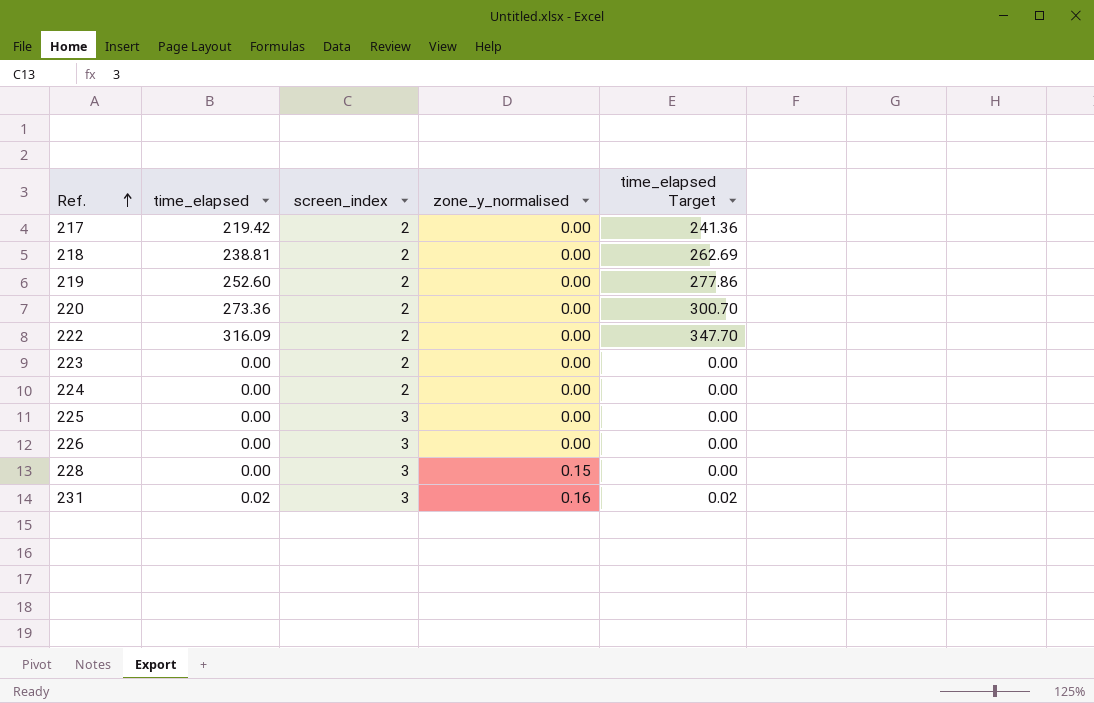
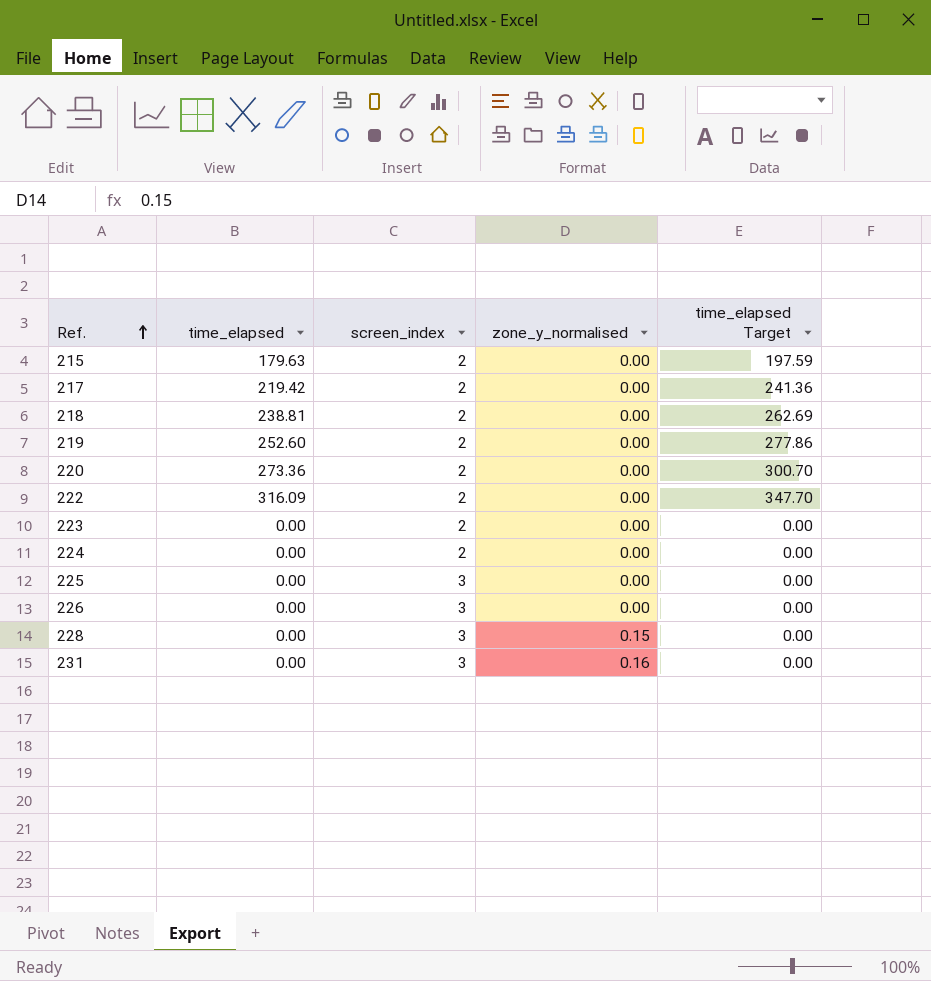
row 215: none -> 179.63 | 2 | 0.00 | 197.59
231 | time_elapsed: 0.02 -> 0.00
231 | time_elapsed Target: 0.02 -> 0.00

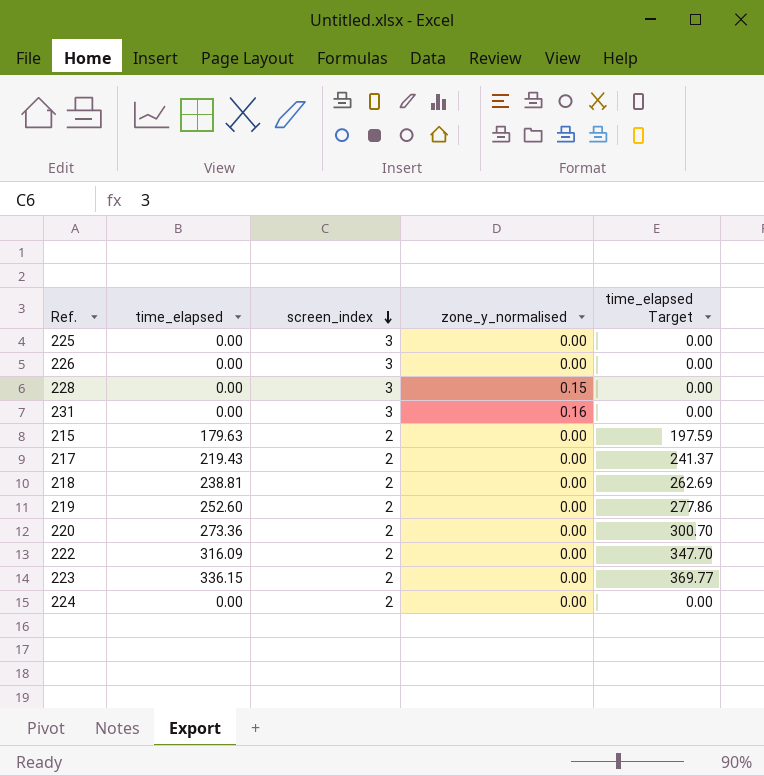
row order: Ref. ascending -> screen_index descending
217 | time_elapsed: 219.42 -> 219.43
217 | time_elapsed Target: 241.36 -> 241.37
223 | time_elapsed: 0.00 -> 336.15
223 | time_elapsed Target: 0.00 -> 369.77

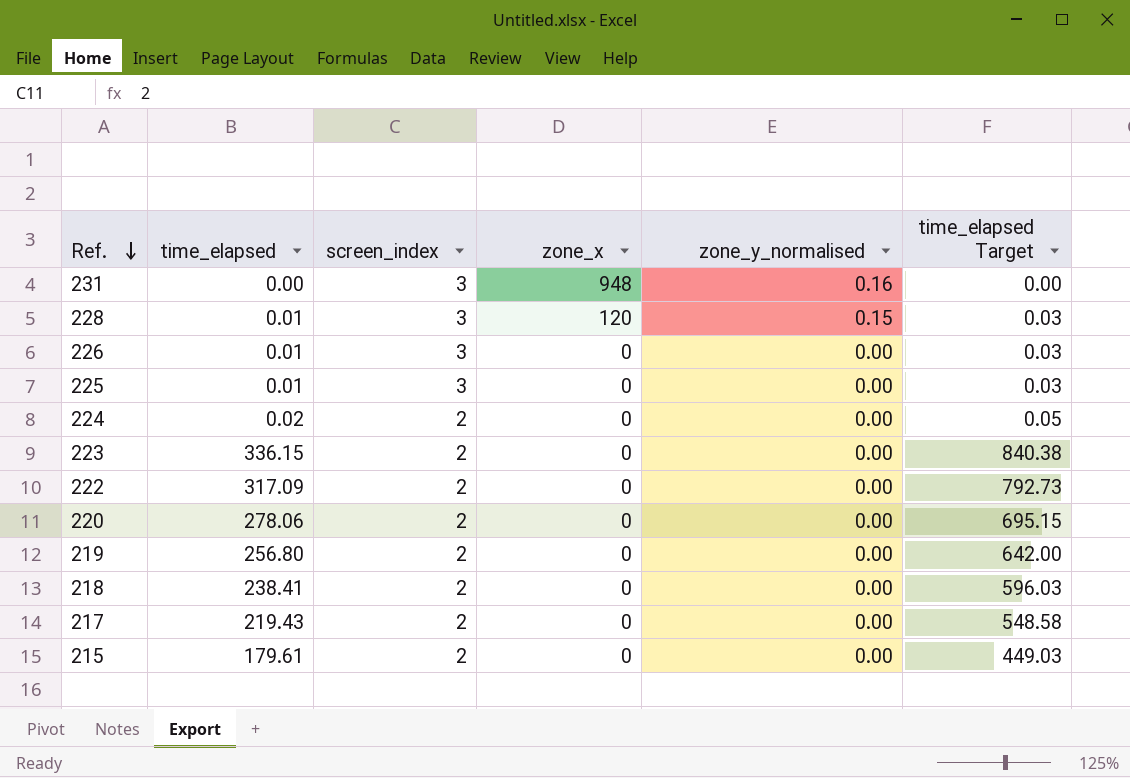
row order: screen_index descending -> Ref. descending
column zone_x | position: none -> 4
column time_elapsed Target | formula: [time_elapsed] * 1.1 -> [time_elapsed] * 2.5
228 | time_elapsed: 0.00 -> 0.01
226 | time_elapsed: 0.00 -> 0.01
225 | time_elapsed: 0.00 -> 0.01
224 | time_elapsed: 0.00 -> 0.02
222 | time_elapsed: 316.09 -> 317.09
220 | time_elapsed: 273.36 -> 278.06
219 | time_elapsed: 252.60 -> 256.80
218 | time_elapsed: 238.81 -> 238.41
215 | time_elapsed: 179.63 -> 179.61

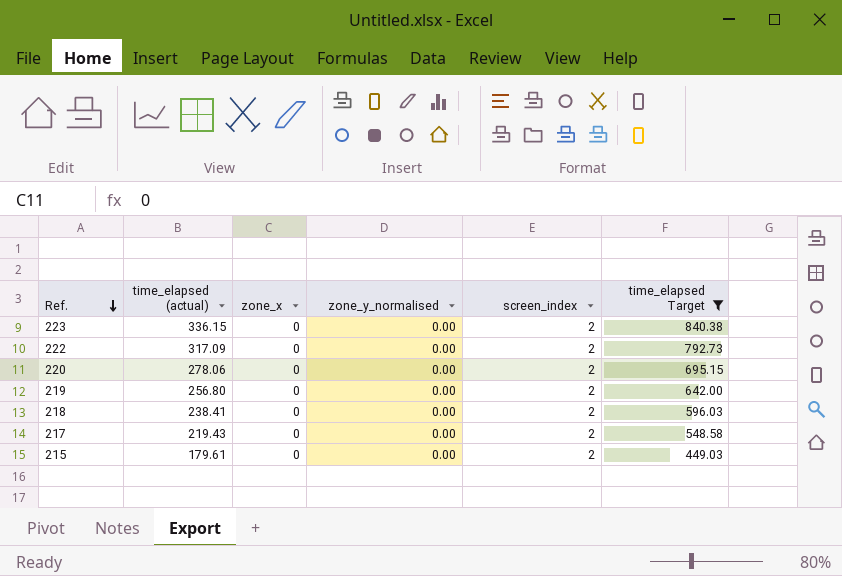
filter: none -> time_elapsed Target >= 449.03
column name: time_elapsed -> time_elapsed (actual)
column screen_index | position: 3 -> 5

